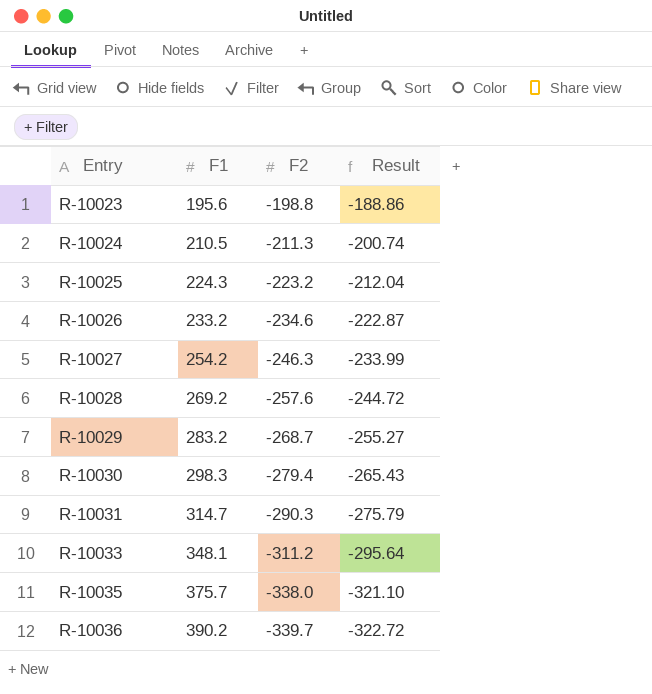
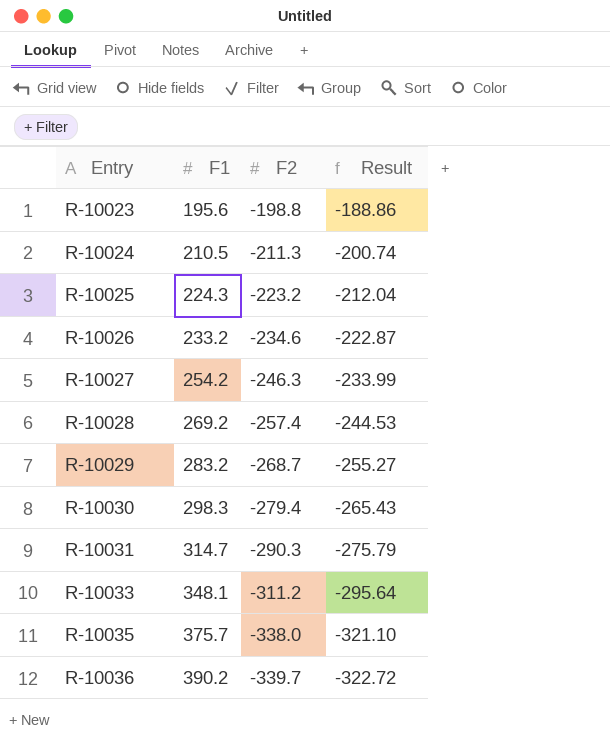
R-10028 | F2: -257.6 -> -257.4
R-10028 | Result: -244.72 -> -244.53

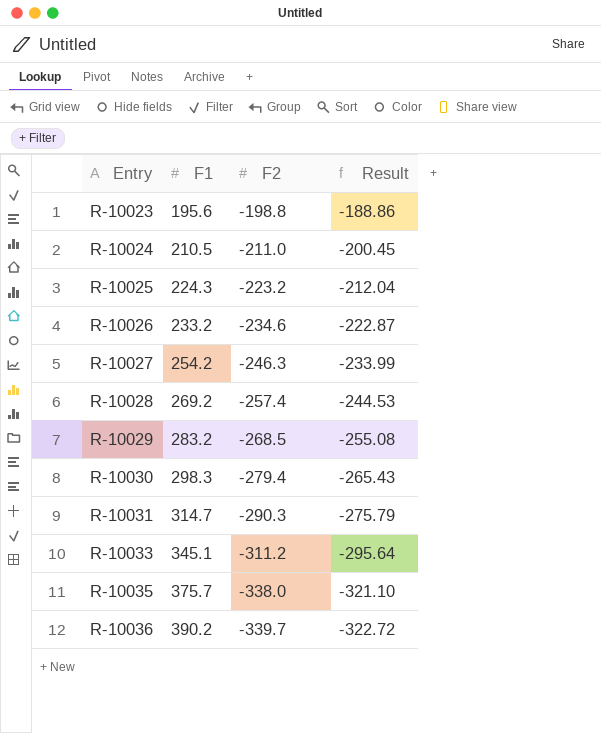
R-10024 | F2: -211.3 -> -211.0
R-10024 | Result: -200.74 -> -200.45
R-10029 | F2: -268.7 -> -268.5
R-10029 | Result: -255.27 -> -255.08
R-10033 | F1: 348.1 -> 345.1

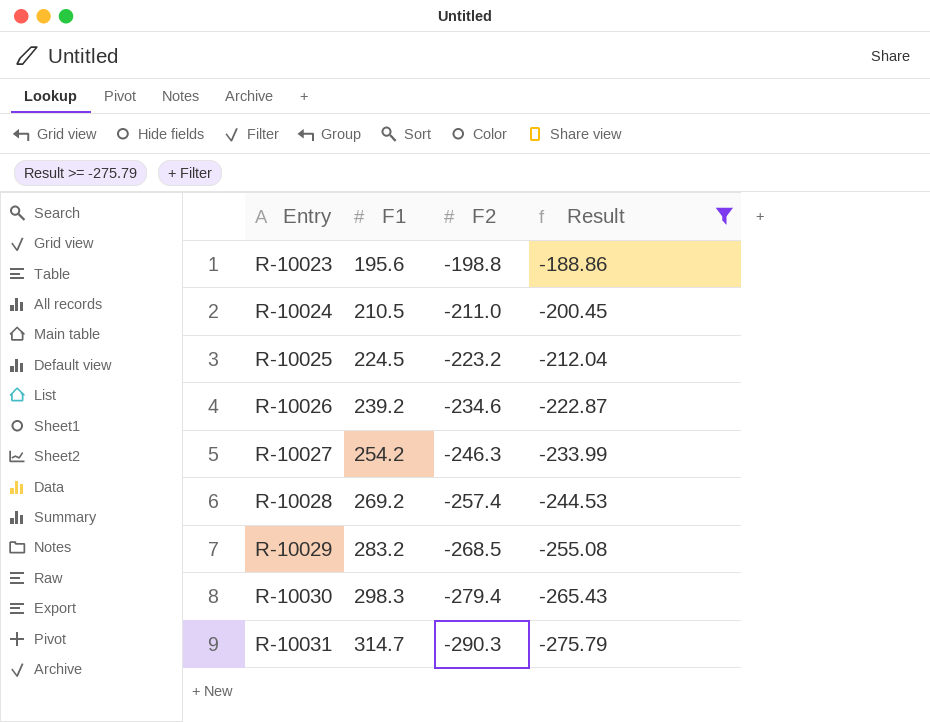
filter: none -> Result >= -275.79
R-10025 | F1: 224.3 -> 224.5
R-10026 | F1: 233.2 -> 239.2

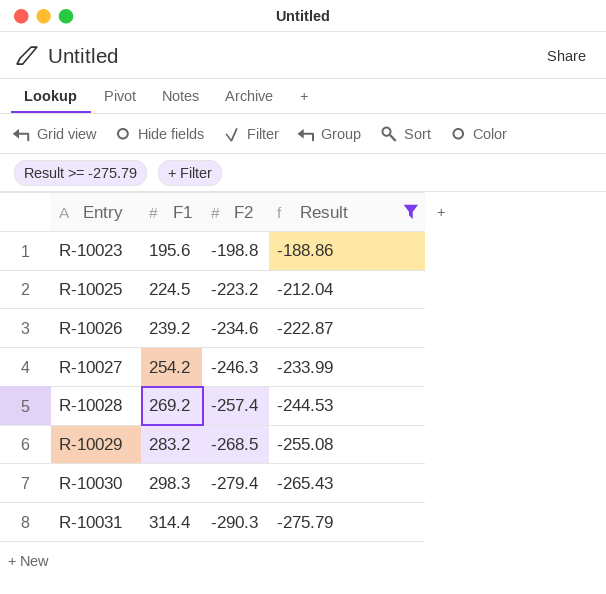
row R-10024: 210.5 | -211.0 | -200.45 -> none
R-10031 | F1: 314.7 -> 314.4

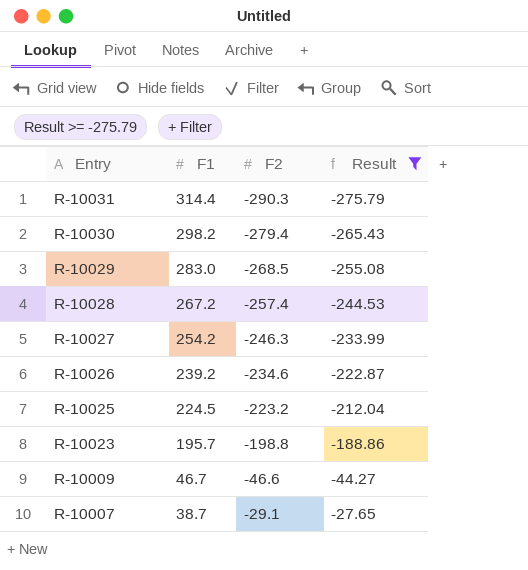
row order: Entry ascending -> Entry descending
R-10030 | F1: 298.3 -> 298.2
R-10029 | F1: 283.2 -> 283.0
R-10028 | F1: 269.2 -> 267.2
R-10023 | F1: 195.6 -> 195.7
row R-10009: none -> 46.7 | -46.6 | -44.27
row R-10007: none -> 38.7 | -29.1 | -27.65

